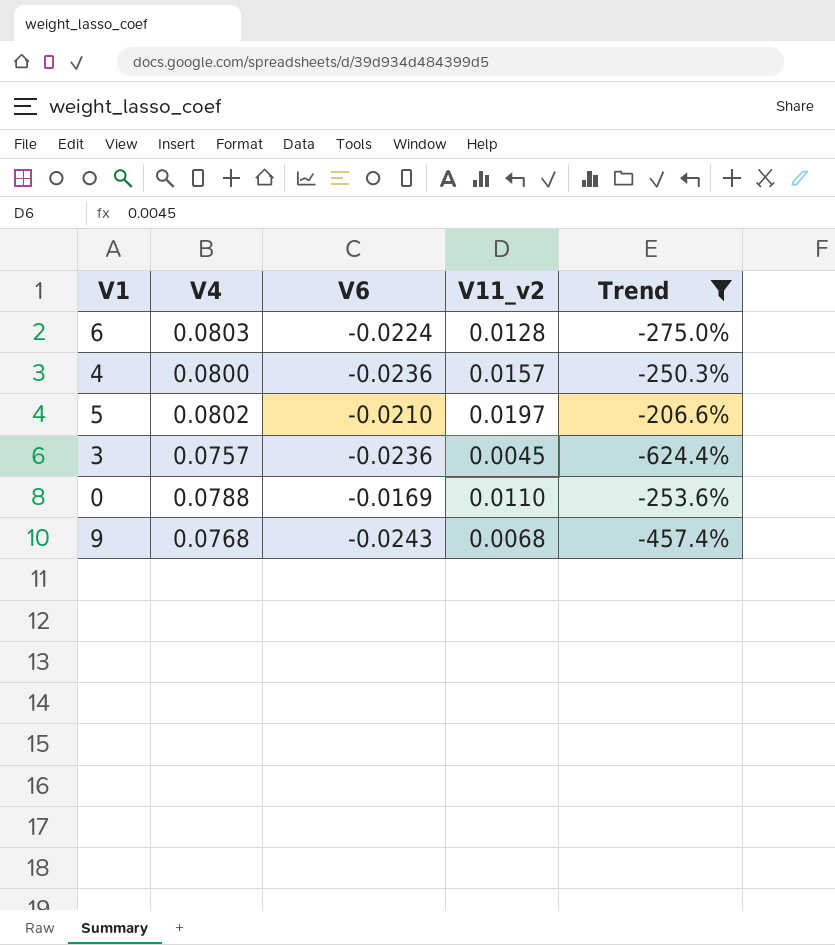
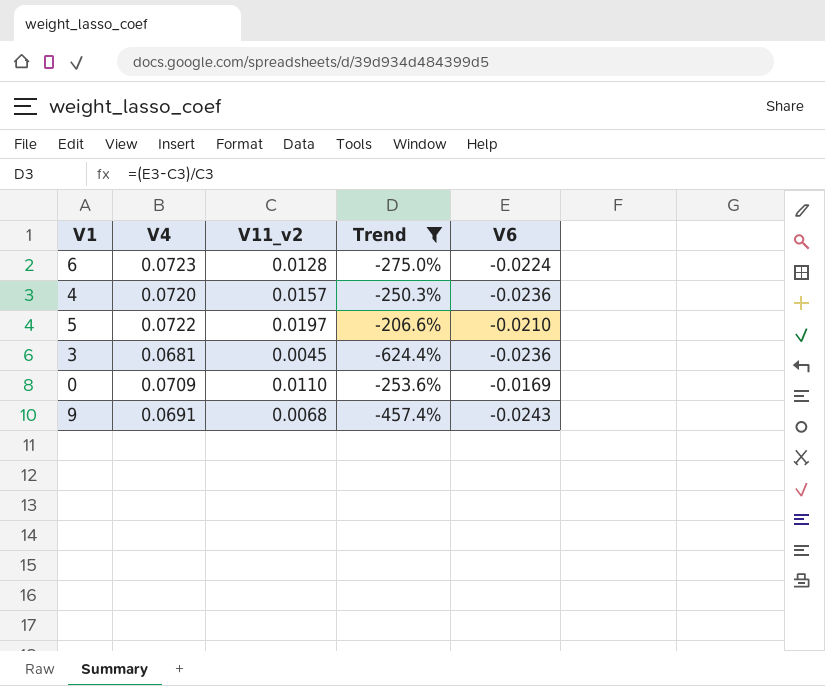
column V6 | position: 3 -> 5
6 | V4: 0.0803 -> 0.0723
4 | V4: 0.0800 -> 0.0720
5 | V4: 0.0802 -> 0.0722
3 | V4: 0.0757 -> 0.0681
0 | V4: 0.0788 -> 0.0709
9 | V4: 0.0768 -> 0.0691

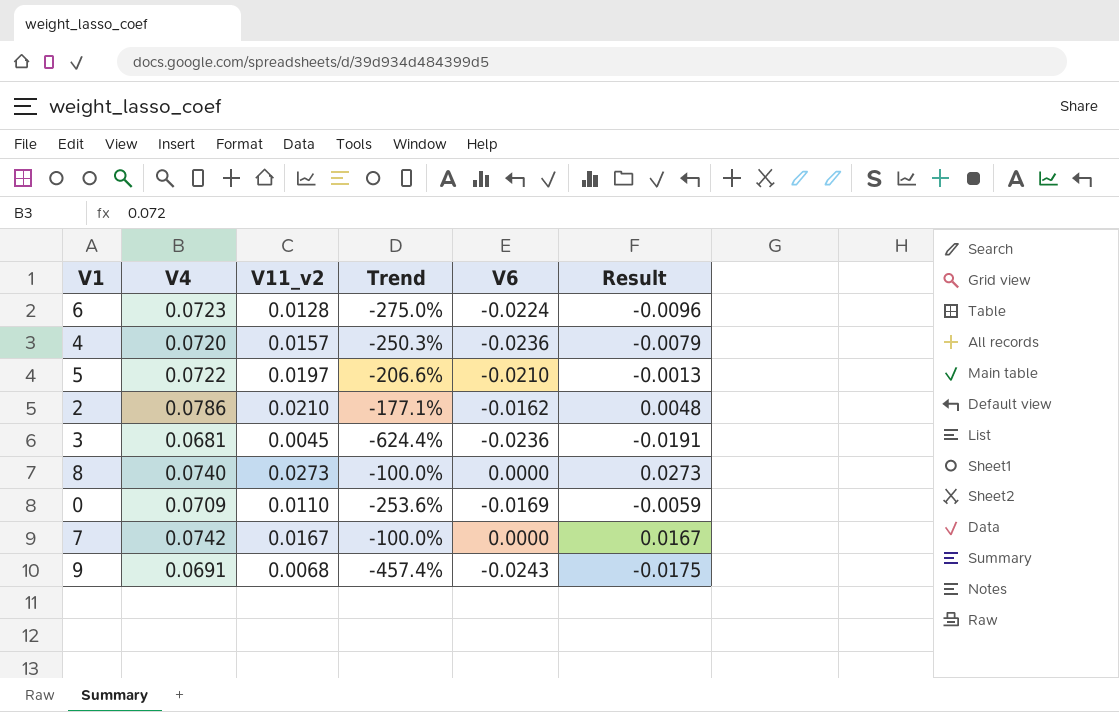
filter: Trend <= -206.6% -> none
column Result | formula: none -> [V11_v2] + [V6]

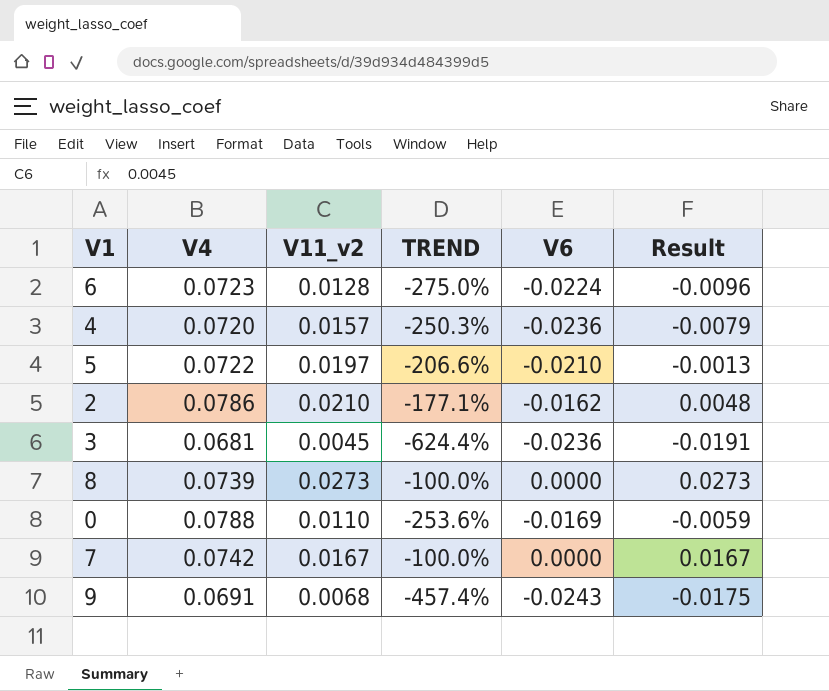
column name: Trend -> TREND
8 | V4: 0.0740 -> 0.0739
0 | V4: 0.0709 -> 0.0788

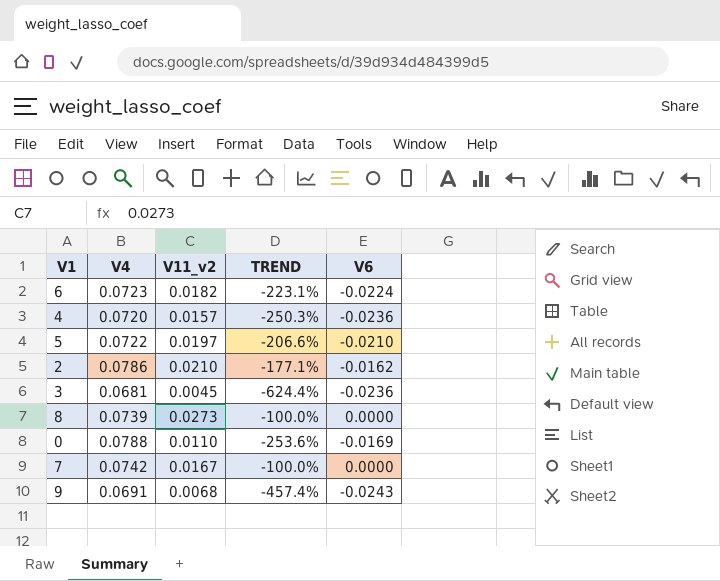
column Result | formula: [V11_v2] + [V6] -> none
6 | V11_v2: 0.0128 -> 0.0182
6 | TREND: -275.0% -> -223.1%

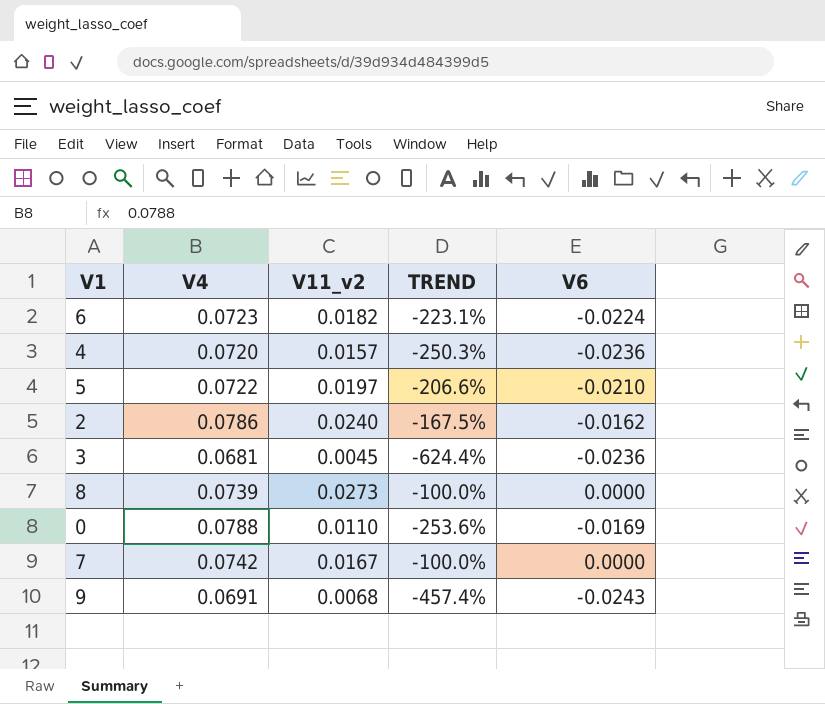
2 | V11_v2: 0.0210 -> 0.0240
2 | TREND: -177.1% -> -167.5%

